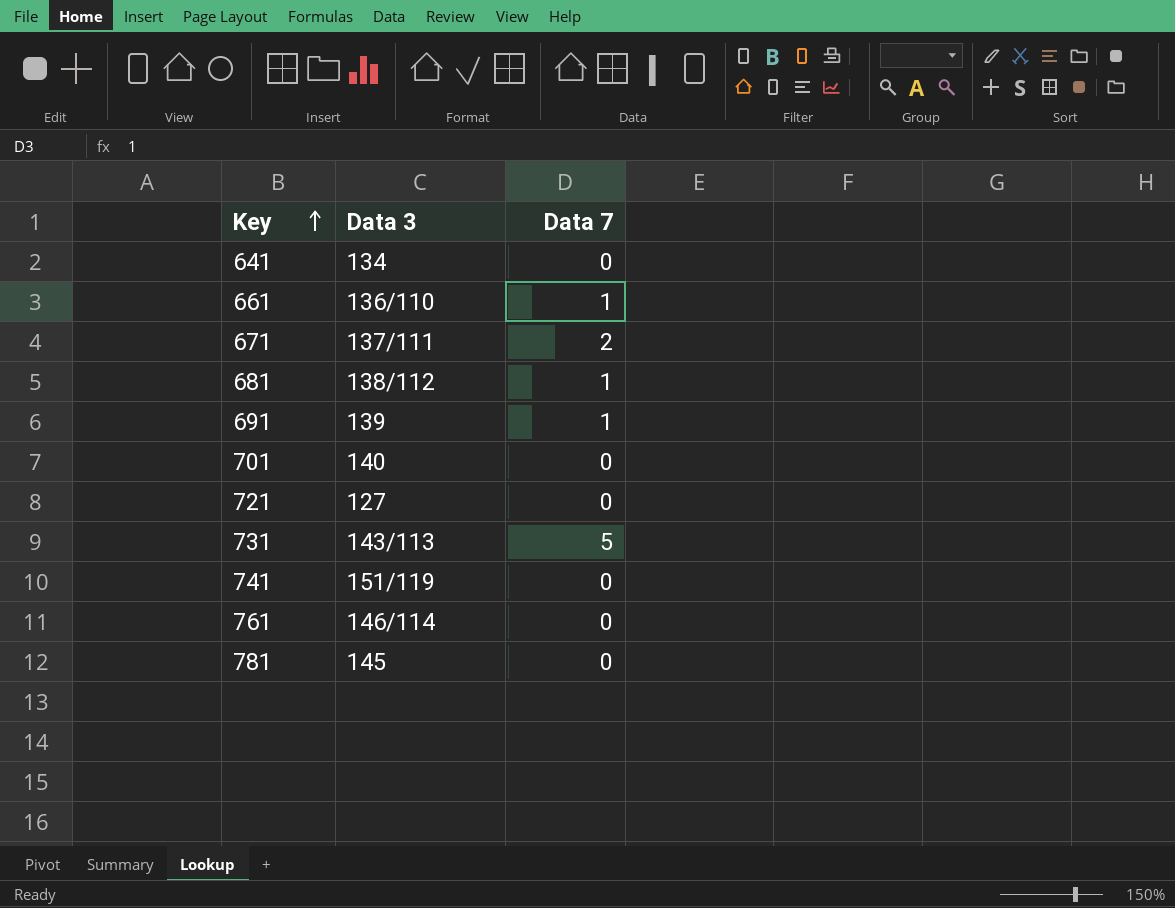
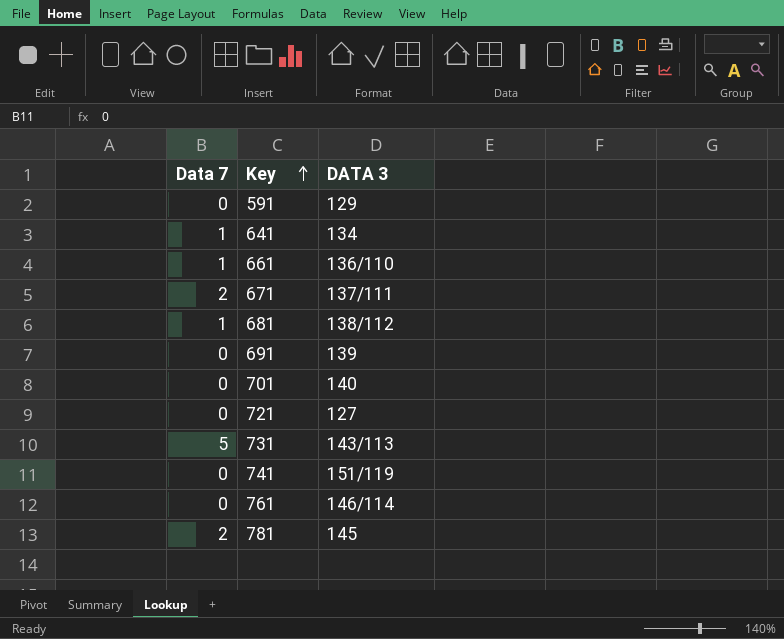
column Data 7 | position: 3 -> 1
column name: Data 3 -> DATA 3
row 591: none -> 0 | 129
641 | Data 7: 0 -> 1
691 | Data 7: 1 -> 0
781 | Data 7: 0 -> 2

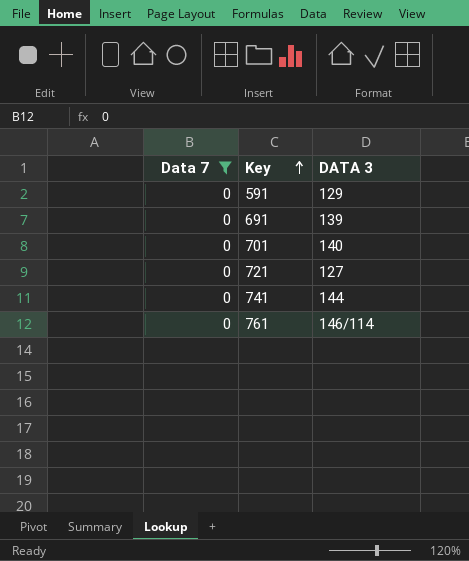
filter: none -> Data 7 = 0
741 | DATA 3: 151/119 -> 144

